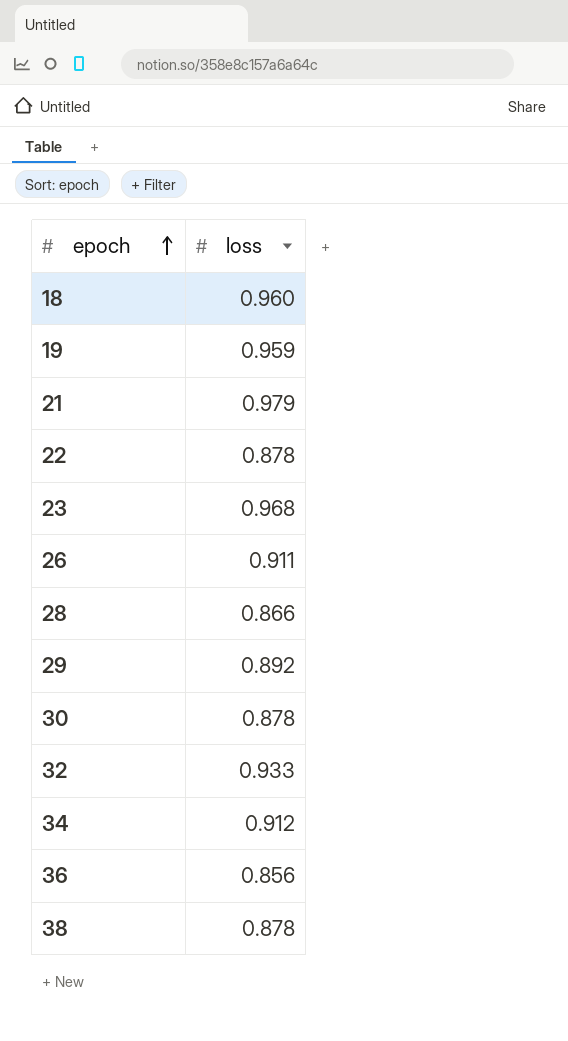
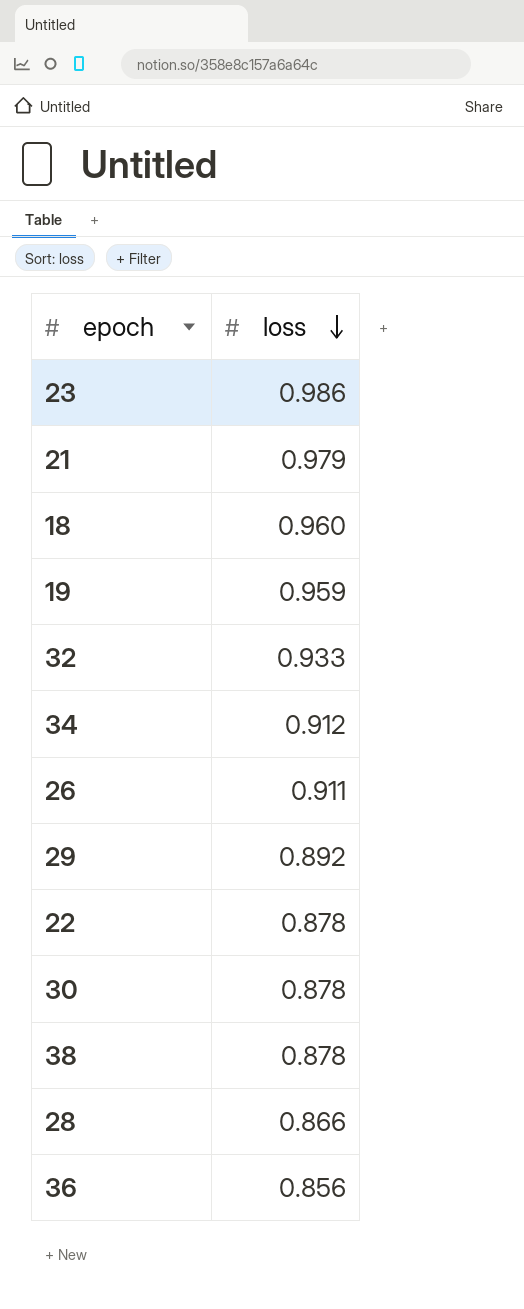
row order: epoch ascending -> loss descending
23 | loss: 0.968 -> 0.986

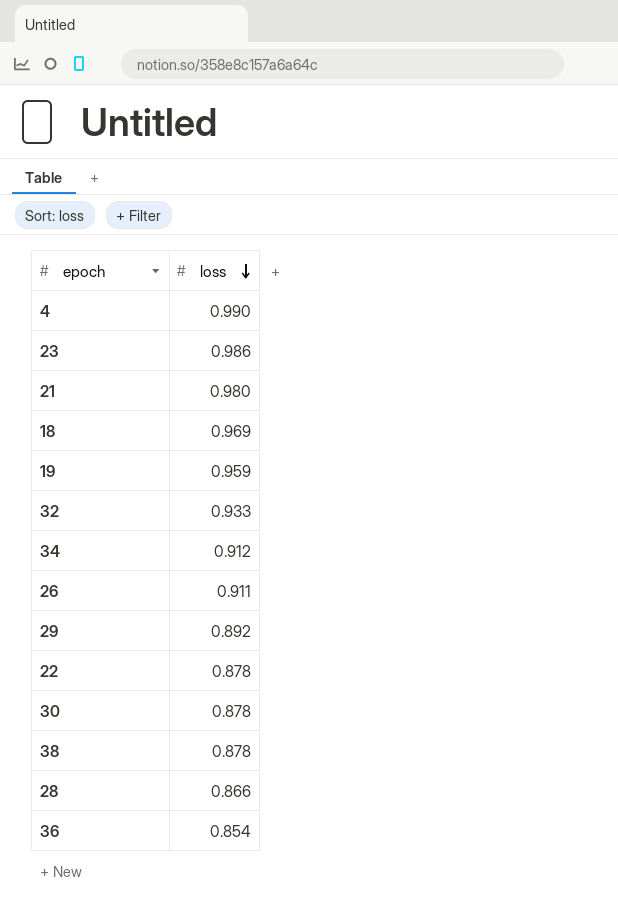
row 4: none -> 0.990
21 | loss: 0.979 -> 0.980
18 | loss: 0.960 -> 0.969
36 | loss: 0.856 -> 0.854

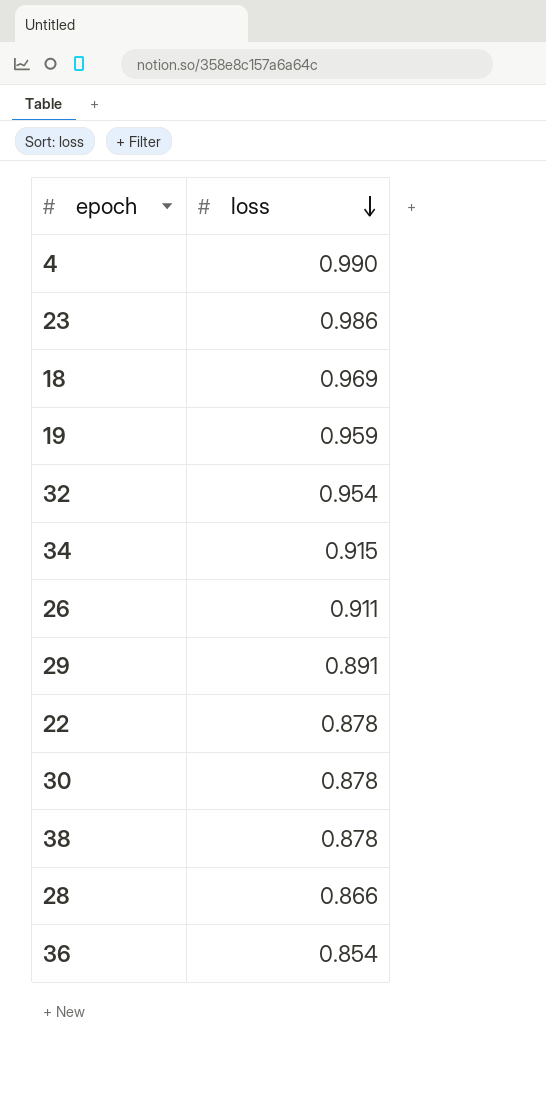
row 21: 0.980 -> none
32 | loss: 0.933 -> 0.954
34 | loss: 0.912 -> 0.915
29 | loss: 0.892 -> 0.891

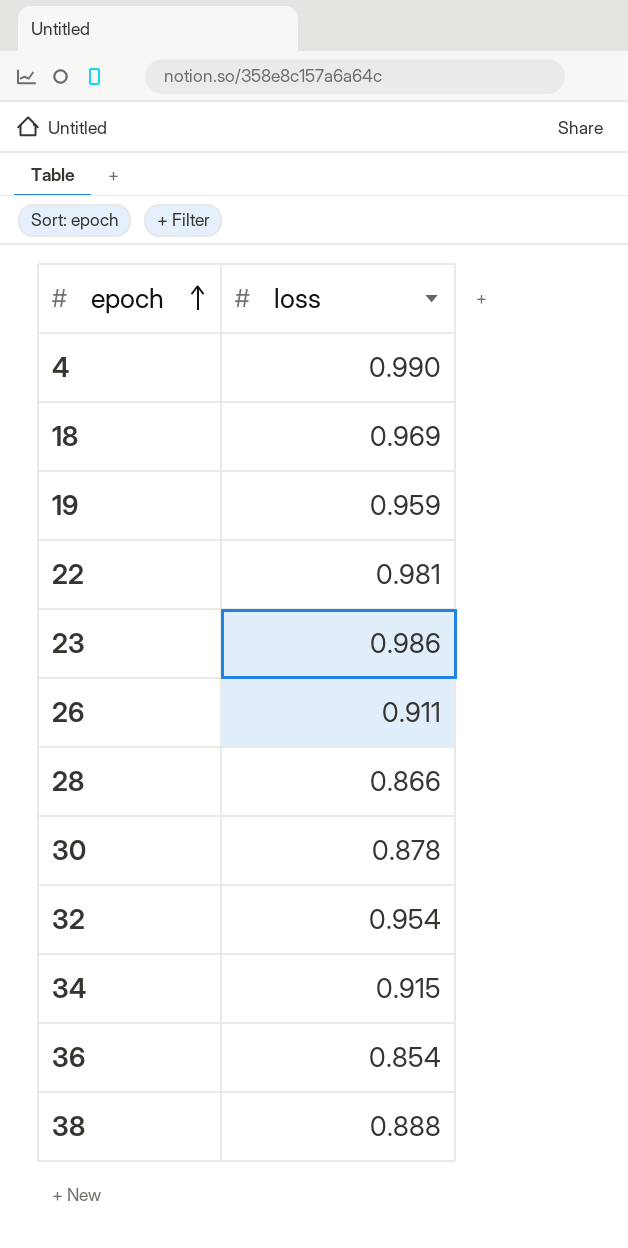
row order: loss descending -> epoch ascending
row 29: 0.891 -> none
22 | loss: 0.878 -> 0.981
38 | loss: 0.878 -> 0.888

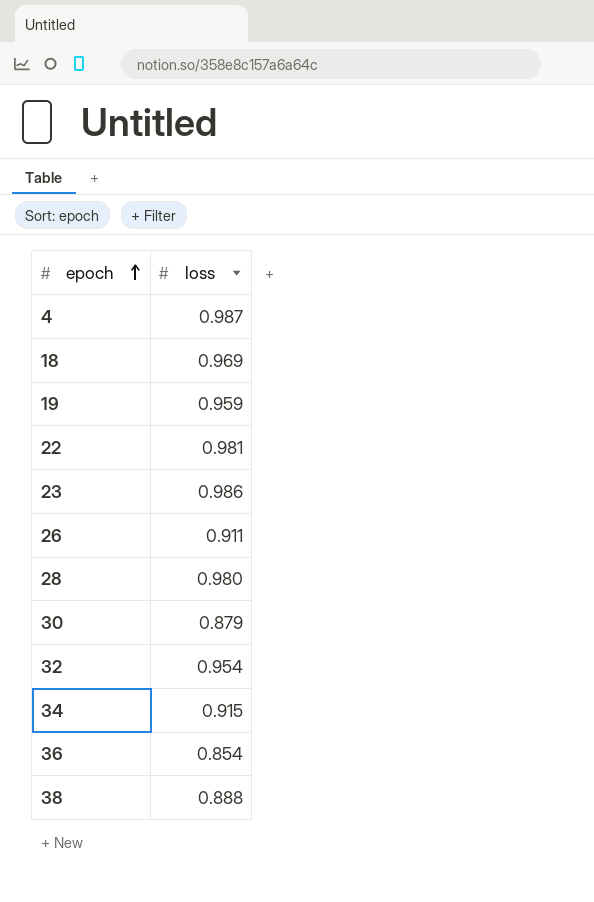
4 | loss: 0.990 -> 0.987
28 | loss: 0.866 -> 0.980
30 | loss: 0.878 -> 0.879

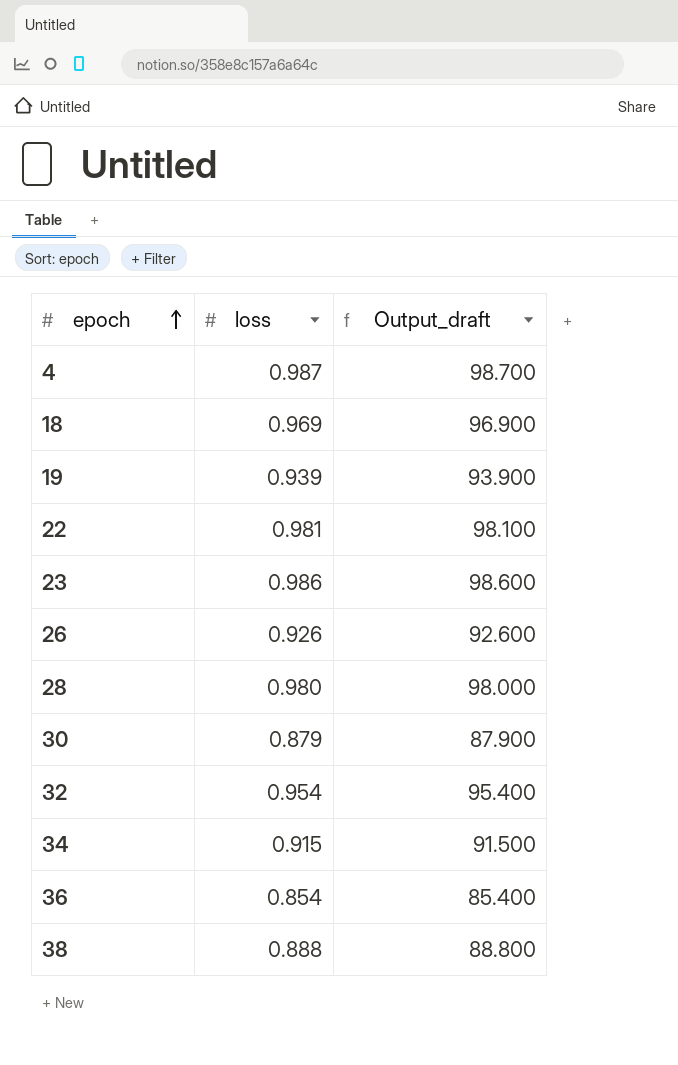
column Output_draft | formula: none -> [loss] * 100
19 | loss: 0.959 -> 0.939
26 | loss: 0.911 -> 0.926

